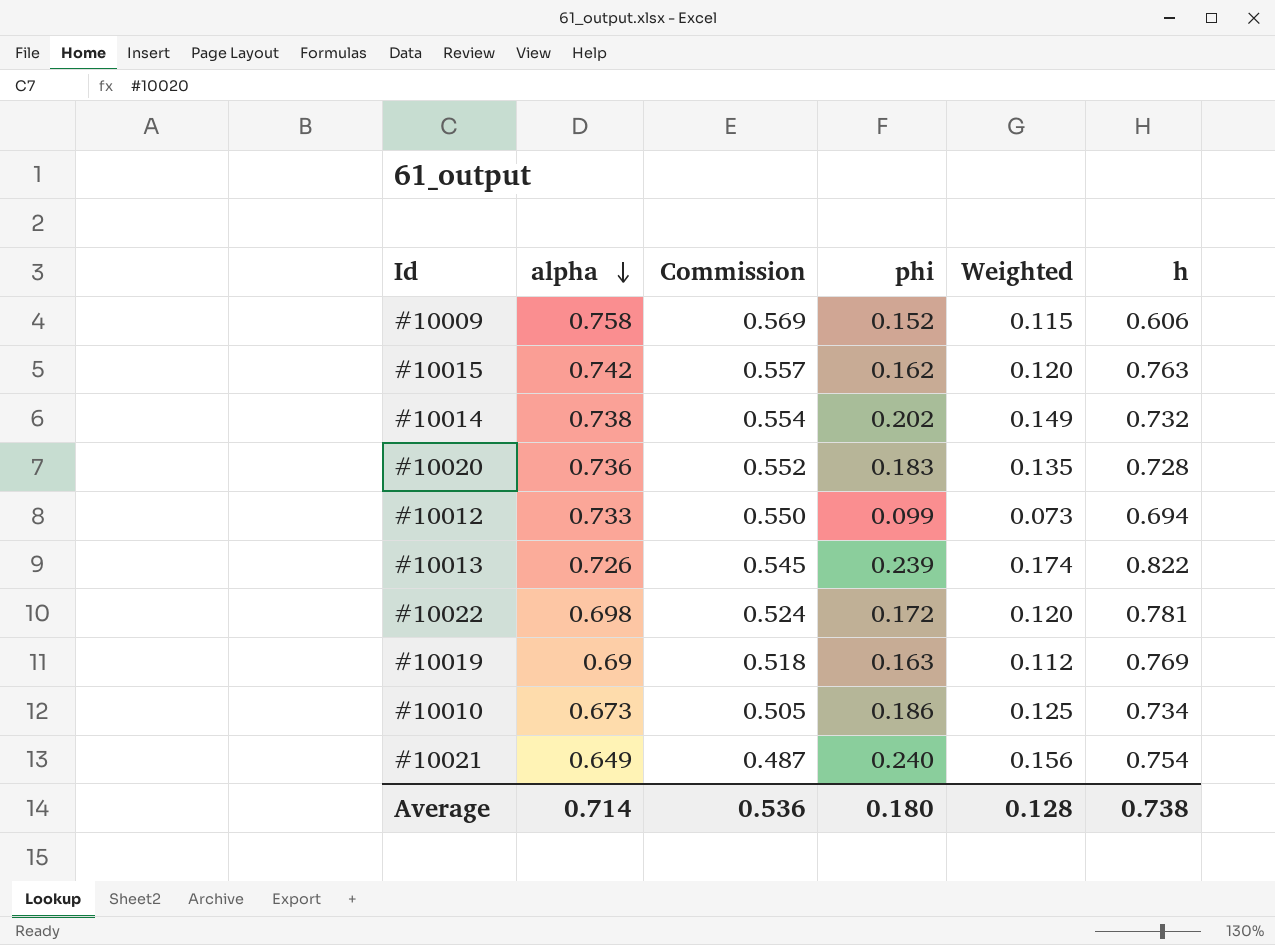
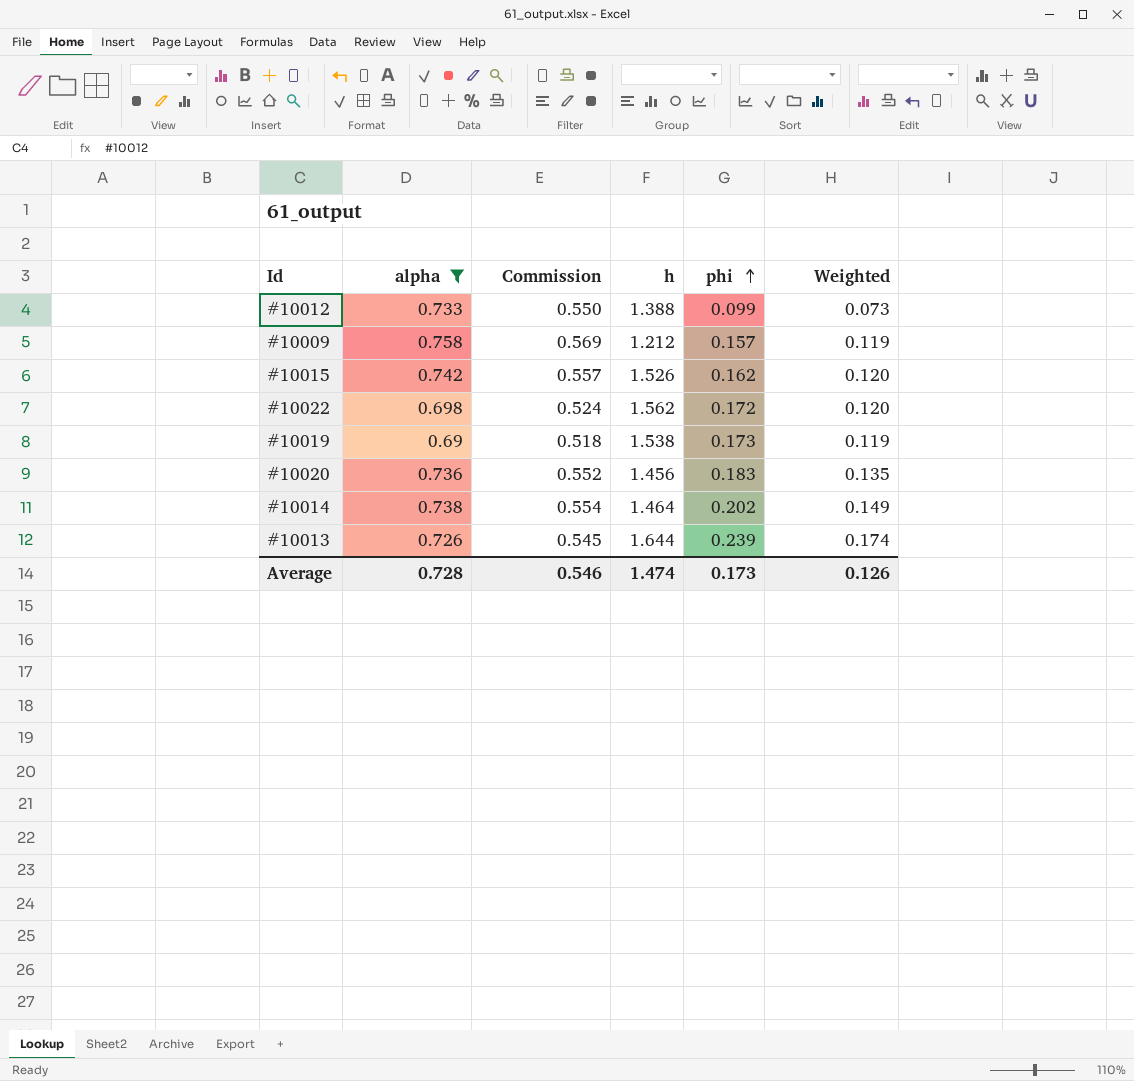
filter: none -> alpha >= 0.69
row order: alpha descending -> phi ascending
column h | position: 6 -> 4
#10012 | h: 0.694 -> 1.388
#10009 | h: 0.606 -> 1.212
#10009 | phi: 0.152 -> 0.157
#10009 | Weighted: 0.115 -> 0.119
#10015 | h: 0.763 -> 1.526
#10022 | h: 0.781 -> 1.562
#10019 | h: 0.769 -> 1.538
#10019 | phi: 0.163 -> 0.173
#10019 | Weighted: 0.112 -> 0.119
#10020 | h: 0.728 -> 1.456
#10014 | h: 0.732 -> 1.464
#10013 | h: 0.822 -> 1.644
Average | alpha: 0.714 -> 0.728
Average | Commission: 0.536 -> 0.546
Average | h: 0.738 -> 1.474
Average | phi: 0.180 -> 0.173
Average | Weighted: 0.128 -> 0.126

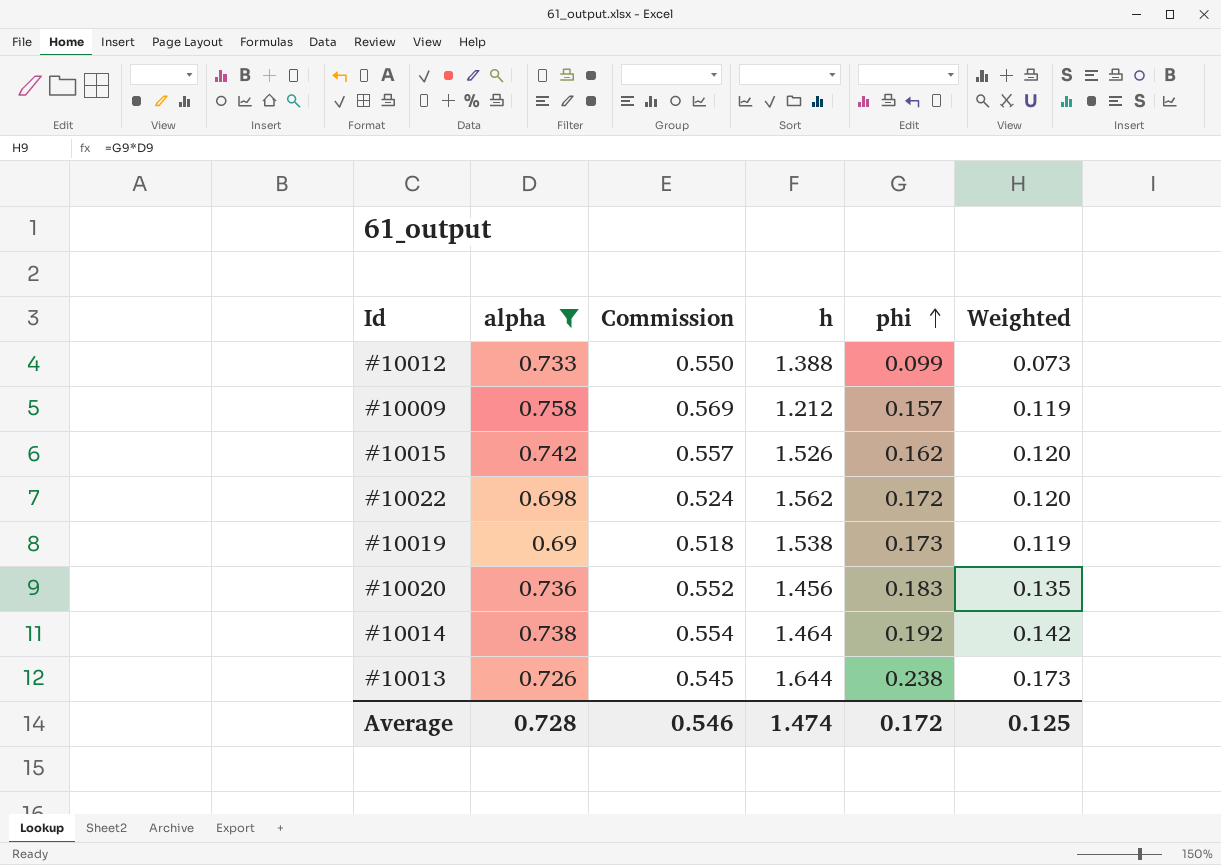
#10014 | phi: 0.202 -> 0.192
#10014 | Weighted: 0.149 -> 0.142
#10013 | phi: 0.239 -> 0.238
#10013 | Weighted: 0.174 -> 0.173
Average | phi: 0.173 -> 0.172
Average | Weighted: 0.126 -> 0.125

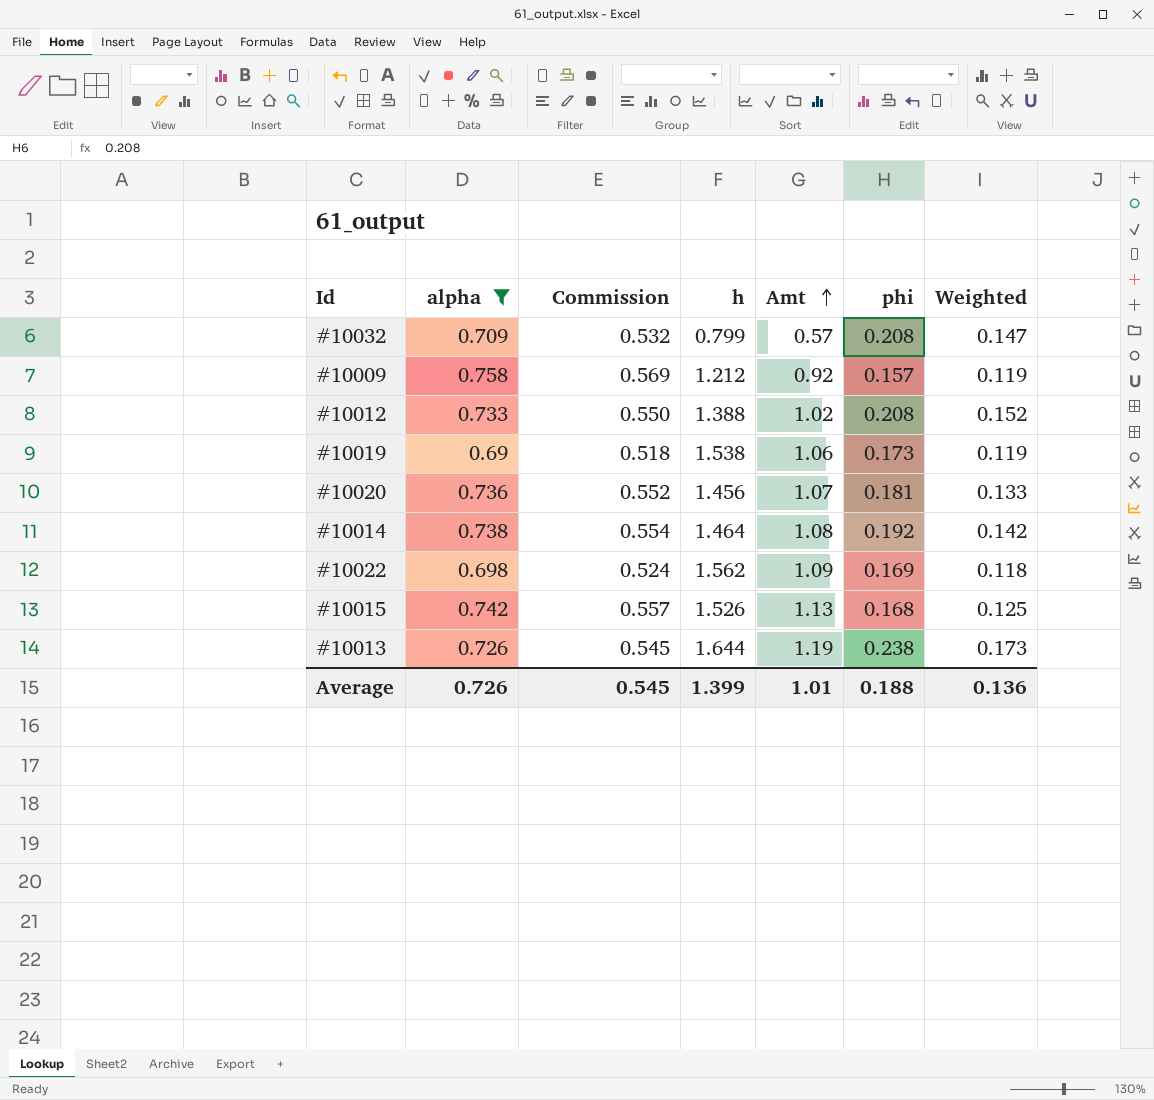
row order: phi ascending -> Amt ascending
column Amt | formula: none -> [alpha] * [h]
row #10032: none -> 0.709 | 0.532 | 0.799 | 0.57 | 0.208 | 0.147
#10012 | phi: 0.099 -> 0.208
#10012 | Weighted: 0.073 -> 0.152
#10020 | phi: 0.183 -> 0.181
#10020 | Weighted: 0.135 -> 0.133
#10022 | phi: 0.172 -> 0.169
#10022 | Weighted: 0.120 -> 0.118
#10015 | phi: 0.162 -> 0.168
#10015 | Weighted: 0.120 -> 0.125
Average | alpha: 0.728 -> 0.726
Average | Commission: 0.546 -> 0.545
Average | h: 1.474 -> 1.399
Average | phi: 0.172 -> 0.188
Average | Weighted: 0.125 -> 0.136

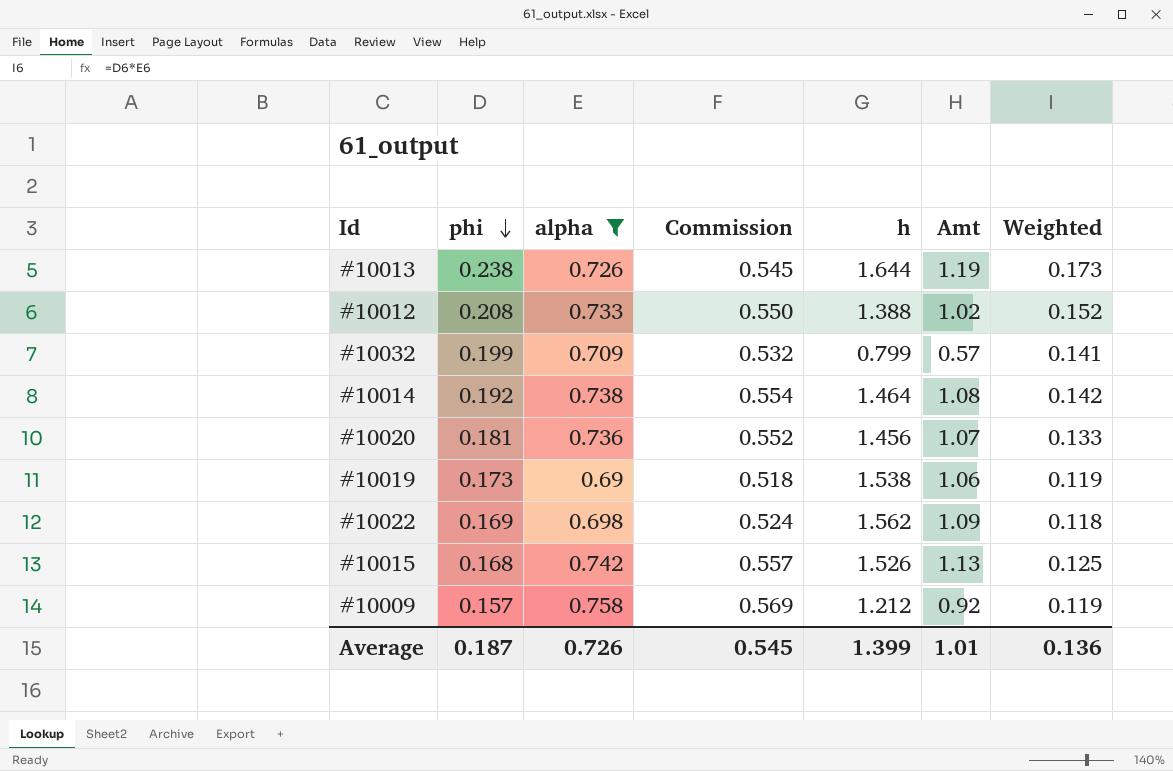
row order: Amt ascending -> phi descending
column phi | position: 6 -> 2
#10032 | phi: 0.208 -> 0.199
#10032 | Weighted: 0.147 -> 0.141
Average | phi: 0.188 -> 0.187

